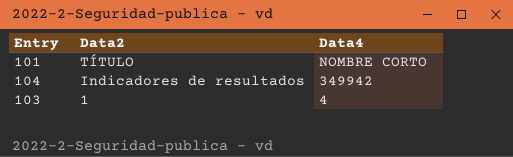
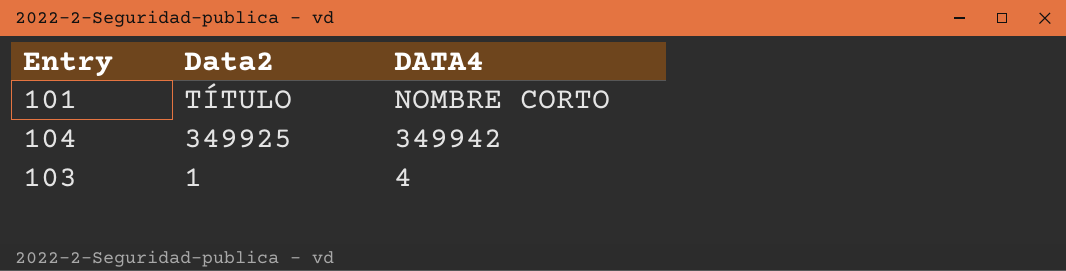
column name: Data4 -> DATA4
104 | Data2: Indicadores de resultados -> 349925

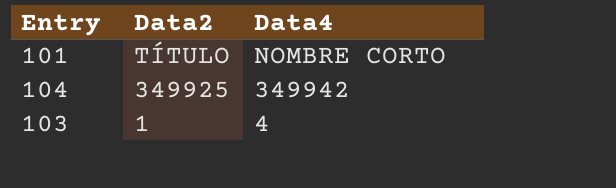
column name: DATA4 -> Data4

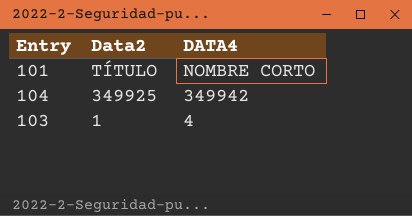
column name: Data4 -> DATA4

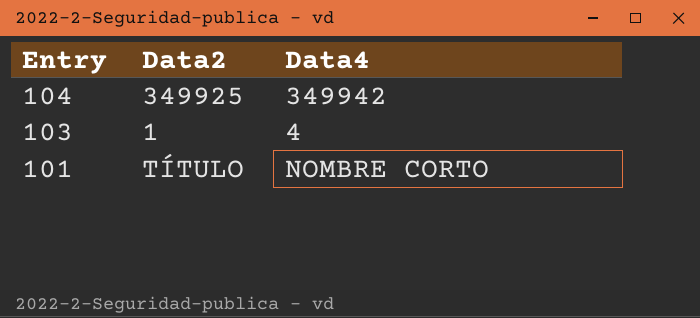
row order: Data2 descending -> Entry descending
column name: DATA4 -> Data4

